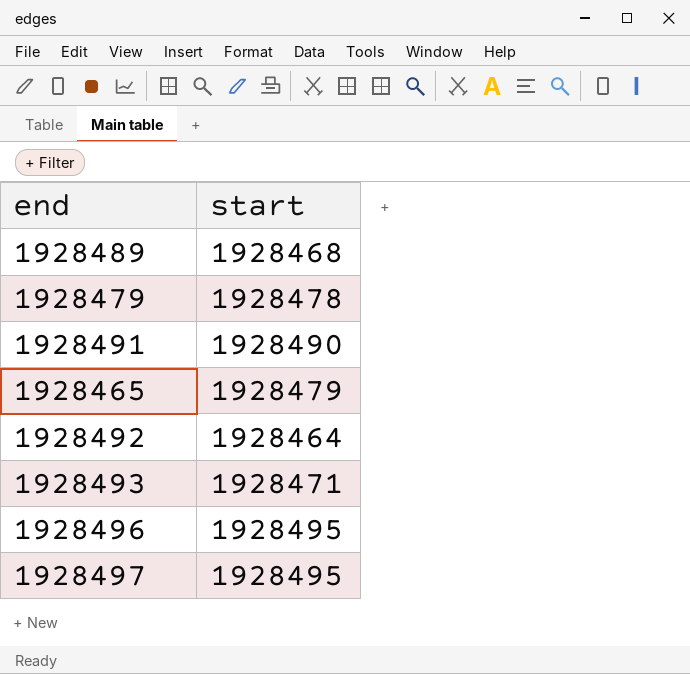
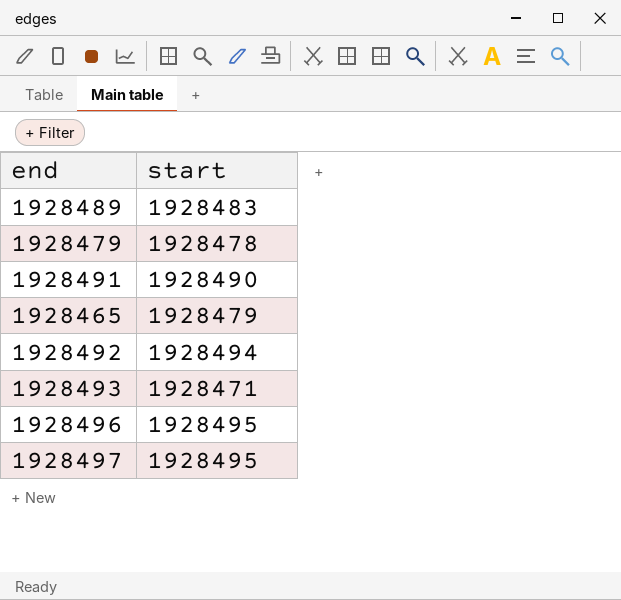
1928489 | start: 1928468 -> 1928483
1928492 | start: 1928464 -> 1928494

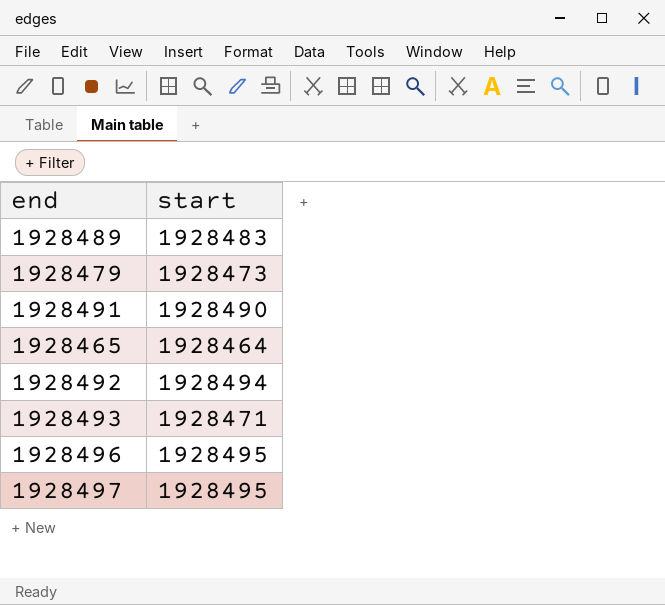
1928479 | start: 1928478 -> 1928473
1928465 | start: 1928479 -> 1928464

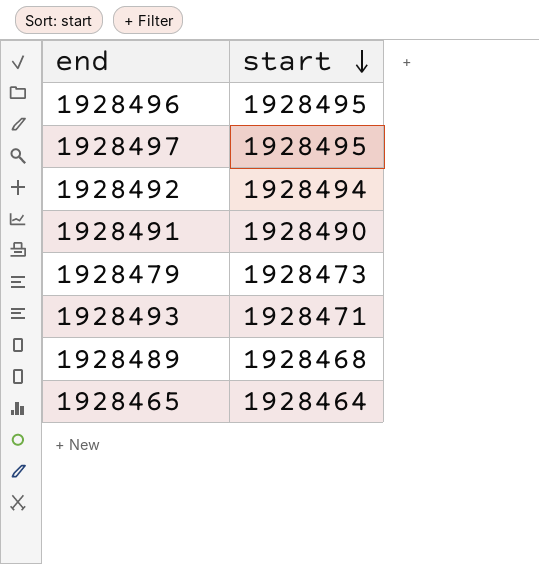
row order: none -> start descending
1928489 | start: 1928483 -> 1928468

